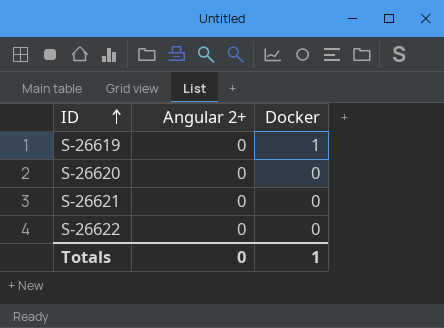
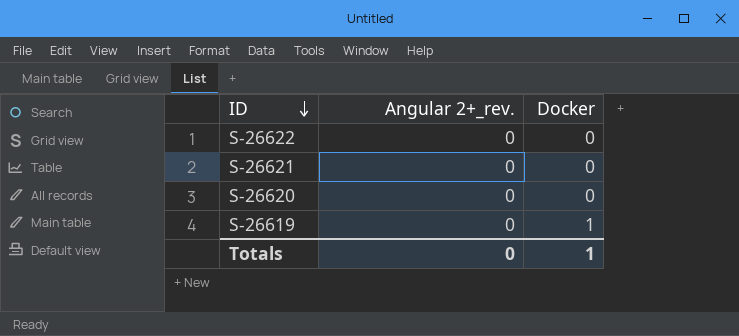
row order: ID ascending -> ID descending
column name: Angular 2+ -> Angular 2+_rev.

